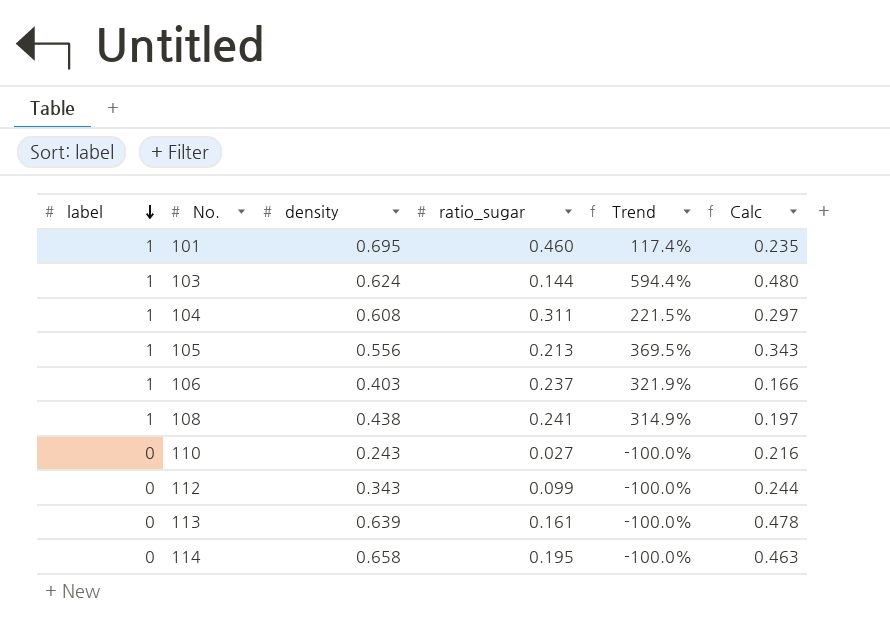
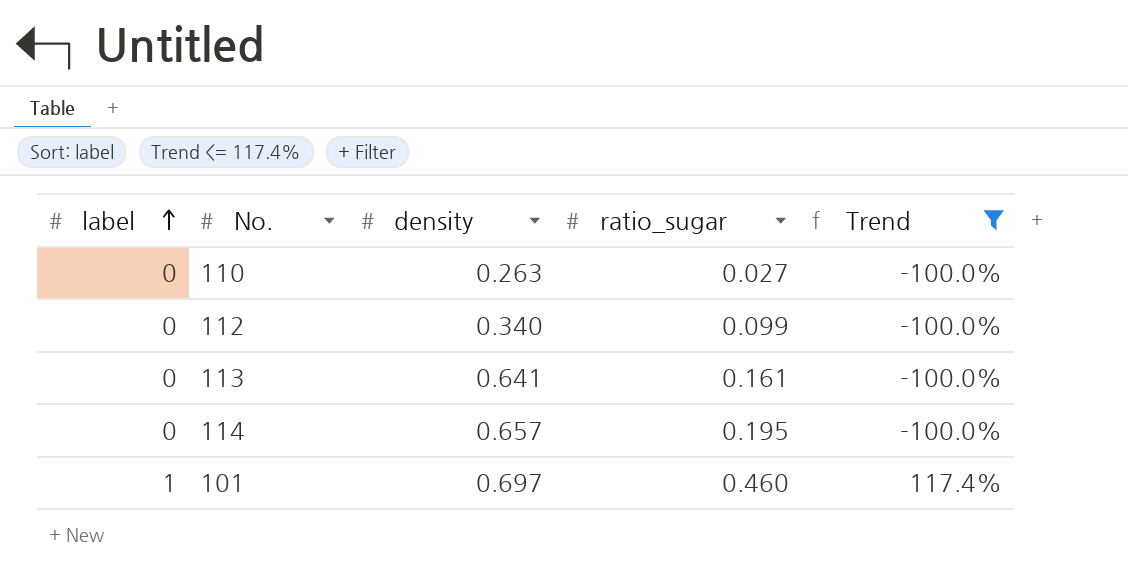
filter: none -> Trend <= 117.4%
row order: label descending -> label ascending
column Calc | formula: [density] - [ratio_sugar] -> none
110 | density: 0.243 -> 0.263
112 | density: 0.343 -> 0.340
113 | density: 0.639 -> 0.641
114 | density: 0.658 -> 0.657
101 | density: 0.695 -> 0.697

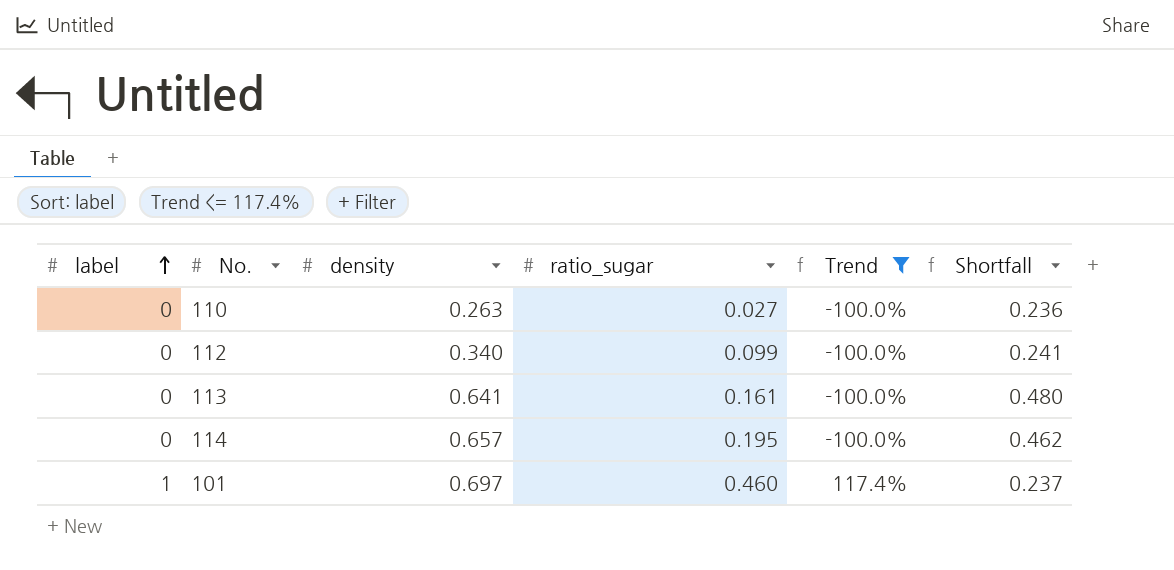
column Shortfall | formula: none -> [density] - [ratio_sugar]

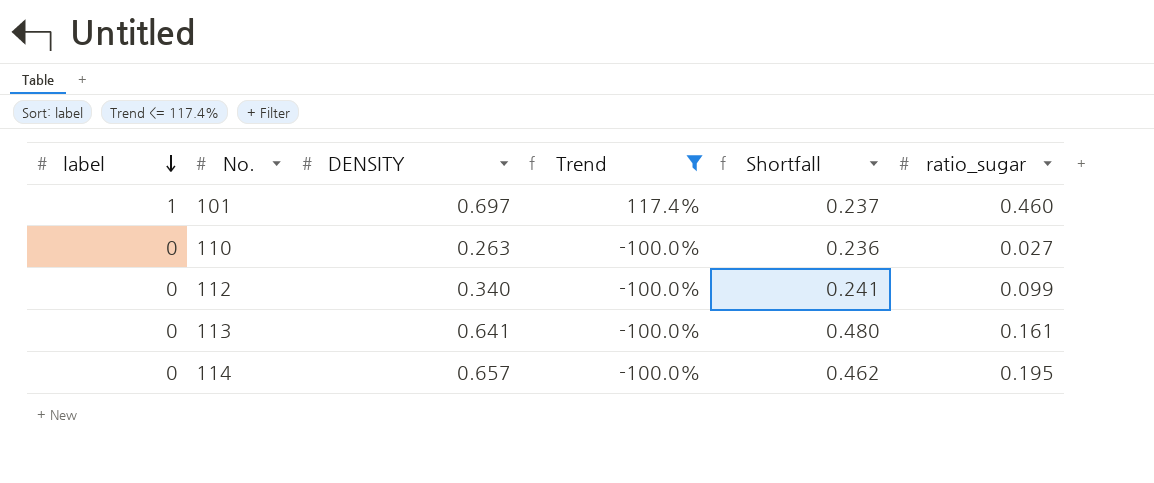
row order: label ascending -> label descending
column name: density -> DENSITY
column ratio_sugar | position: 4 -> 6

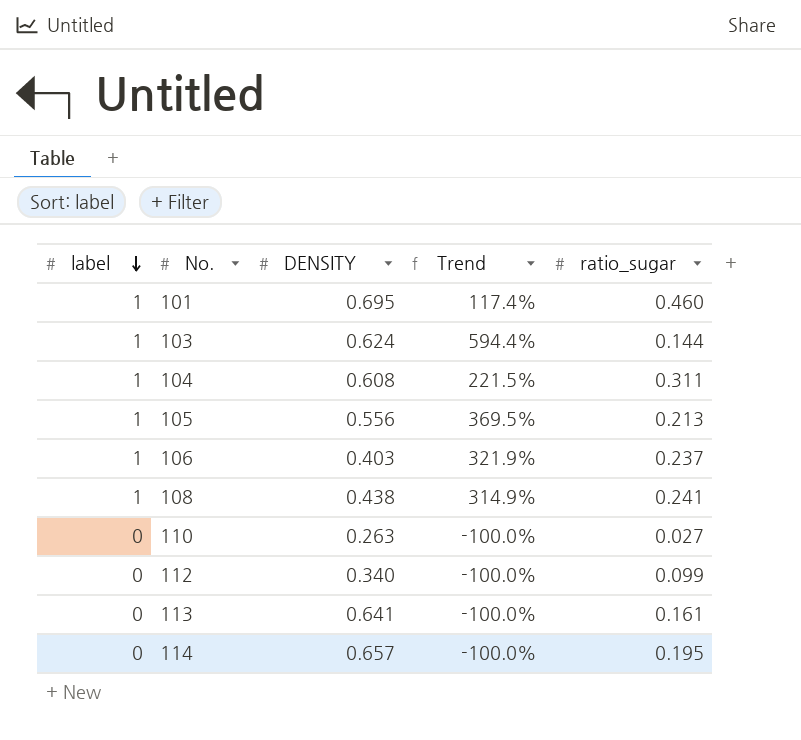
filter: Trend <= 117.4% -> none
column Shortfall | formula: [DENSITY] - [ratio_sugar] -> none
101 | DENSITY: 0.697 -> 0.695

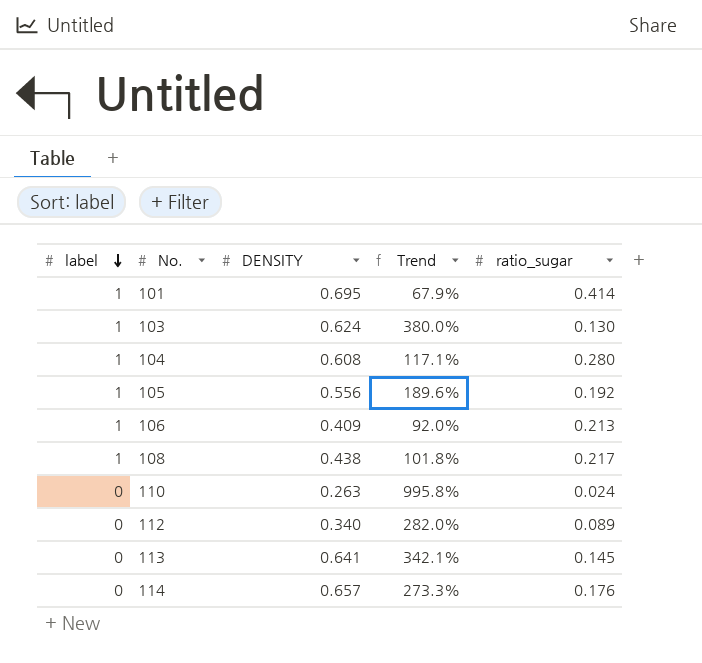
column Trend | formula: ([label] - [ratio_sugar]) / [ratio_sugar] -> ([DENSITY] - [ratio_sugar]) / [ratio_sugar]
101 | ratio_sugar: 0.460 -> 0.414
103 | ratio_sugar: 0.144 -> 0.130
104 | ratio_sugar: 0.311 -> 0.280
105 | ratio_sugar: 0.213 -> 0.192
106 | DENSITY: 0.403 -> 0.409
106 | ratio_sugar: 0.237 -> 0.213
108 | ratio_sugar: 0.241 -> 0.217
110 | ratio_sugar: 0.027 -> 0.024
112 | ratio_sugar: 0.099 -> 0.089
113 | ratio_sugar: 0.161 -> 0.145
114 | ratio_sugar: 0.195 -> 0.176

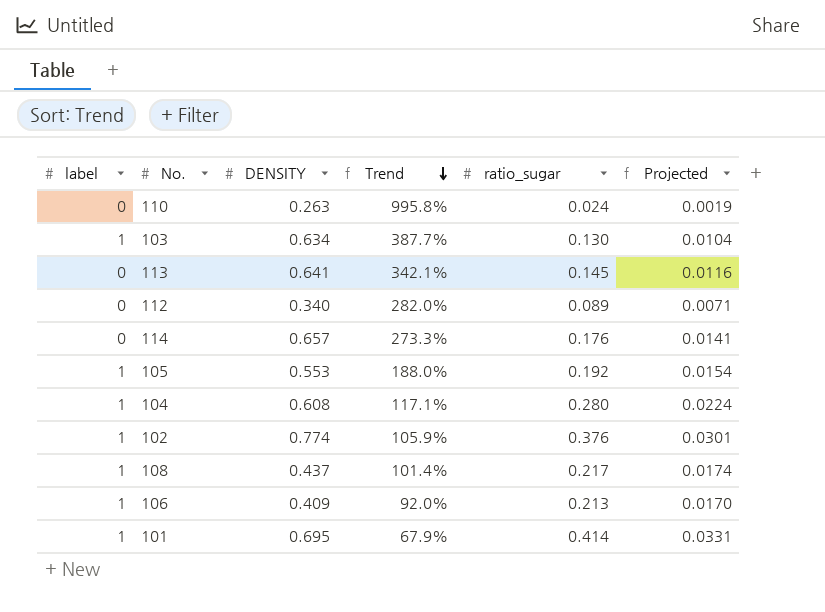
row order: label descending -> Trend descending
column Projected | formula: none -> [ratio_sugar] * 0.08
103 | DENSITY: 0.624 -> 0.634
103 | Trend: 380.0% -> 387.7%
105 | DENSITY: 0.556 -> 0.553
105 | Trend: 189.6% -> 188.0%
row 102: none -> 1 | 0.774 | 105.9% | 0.376 | 0.0301
108 | DENSITY: 0.438 -> 0.437
108 | Trend: 101.8% -> 101.4%

